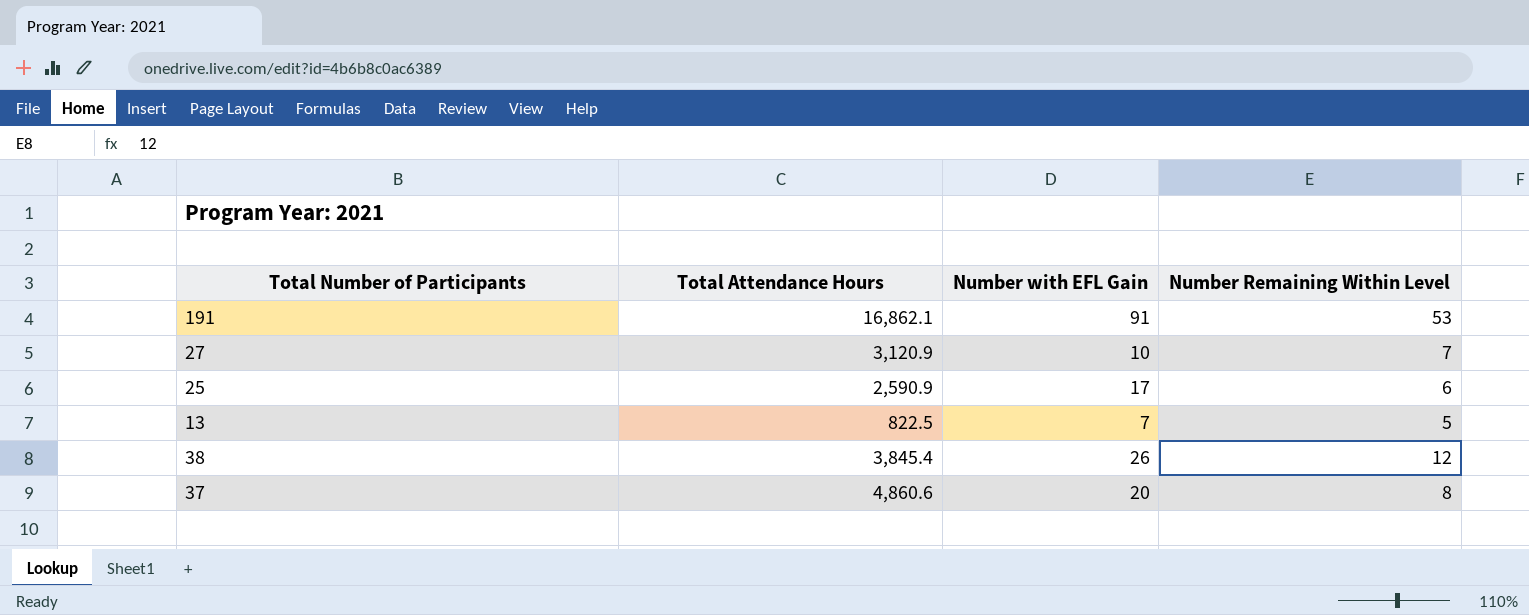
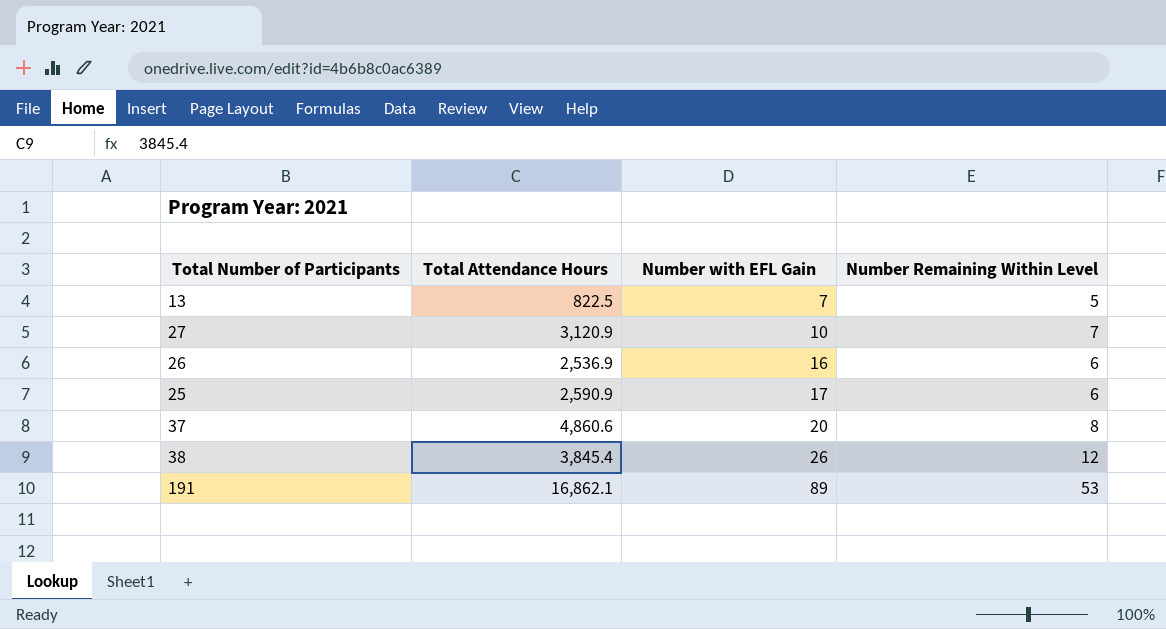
row order: none -> Number with EFL Gain ascending
row 26: none -> 2,536.9 | 16 | 6
191 | Number with EFL Gain: 91 -> 89

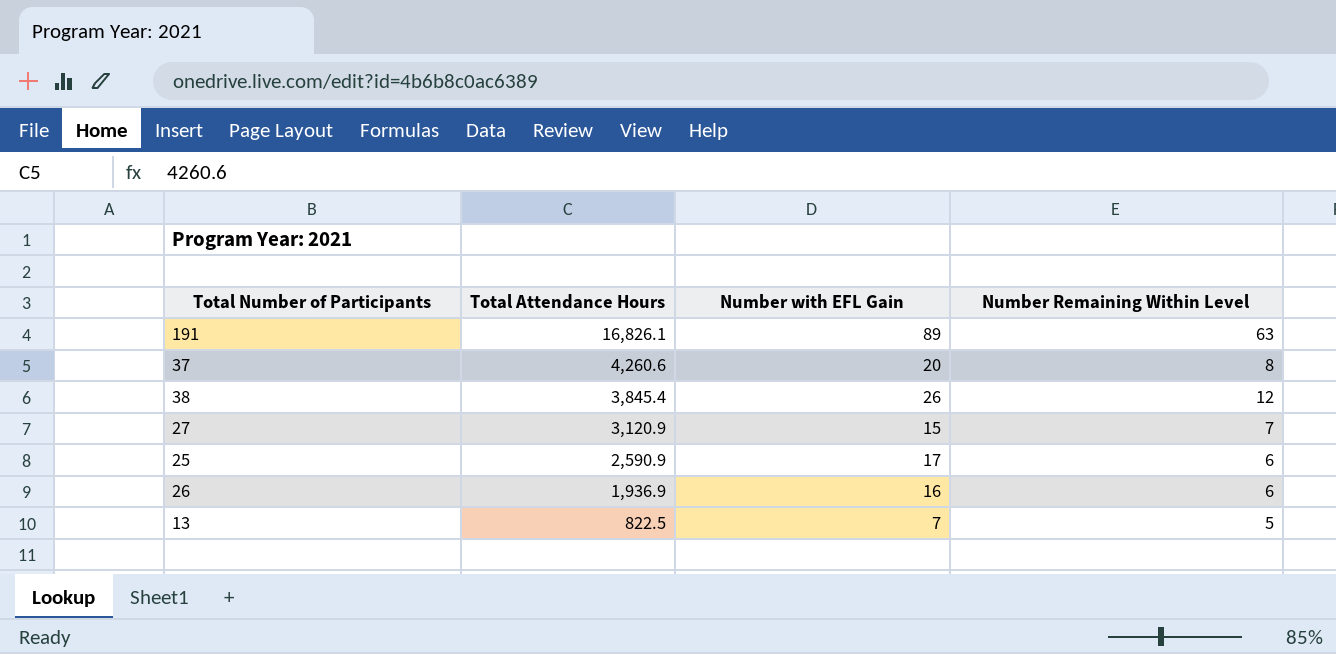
row order: Number with EFL Gain ascending -> Total Attendance Hours descending
191 | Total Attendance Hours: 16,862.1 -> 16,826.1
191 | Number Remaining Within Level: 53 -> 63
37 | Total Attendance Hours: 4,860.6 -> 4,260.6
27 | Number with EFL Gain: 10 -> 15
26 | Total Attendance Hours: 2,536.9 -> 1,936.9

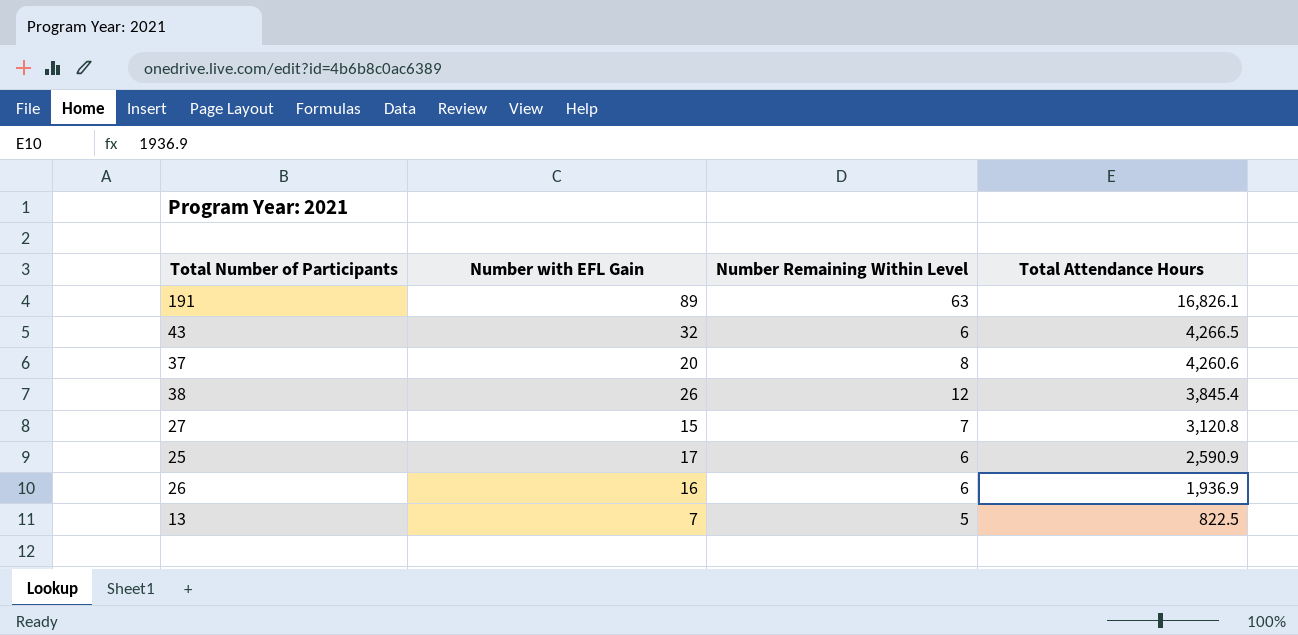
column Total Attendance Hours | position: 2 -> 4
row 43: none -> 32 | 6 | 4,266.5
27 | Total Attendance Hours: 3,120.9 -> 3,120.8

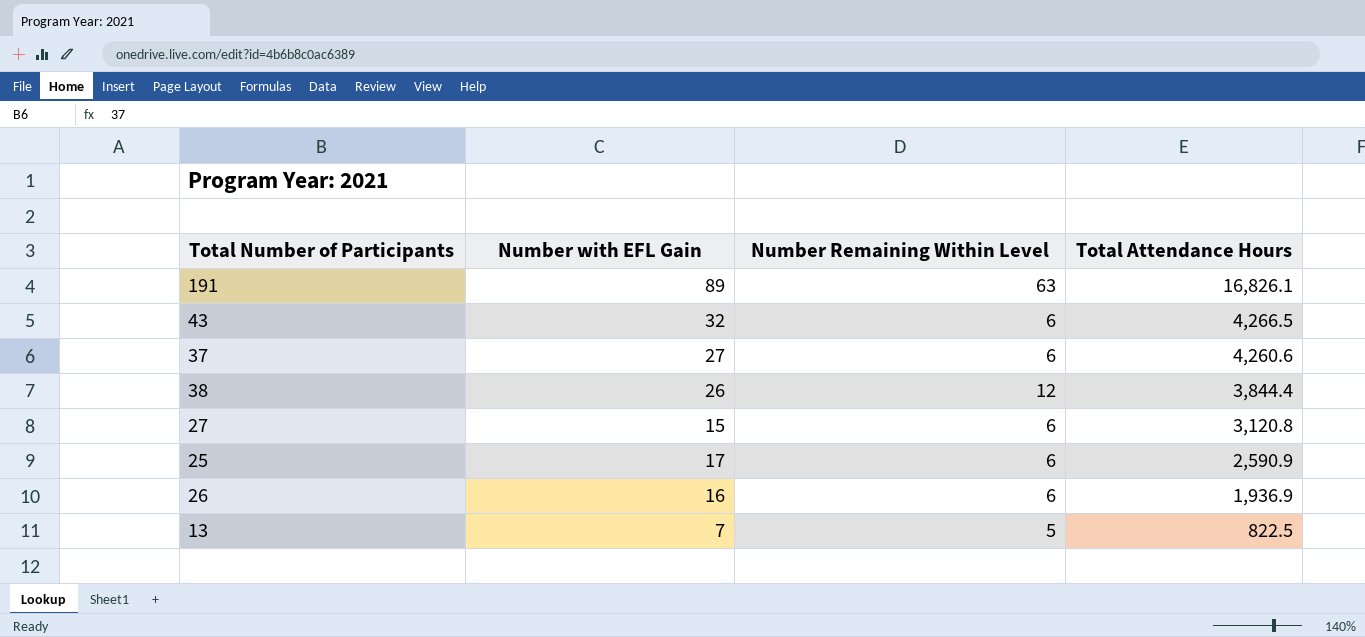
37 | Number with EFL Gain: 20 -> 27
37 | Number Remaining Within Level: 8 -> 6
38 | Total Attendance Hours: 3,845.4 -> 3,844.4
27 | Number Remaining Within Level: 7 -> 6

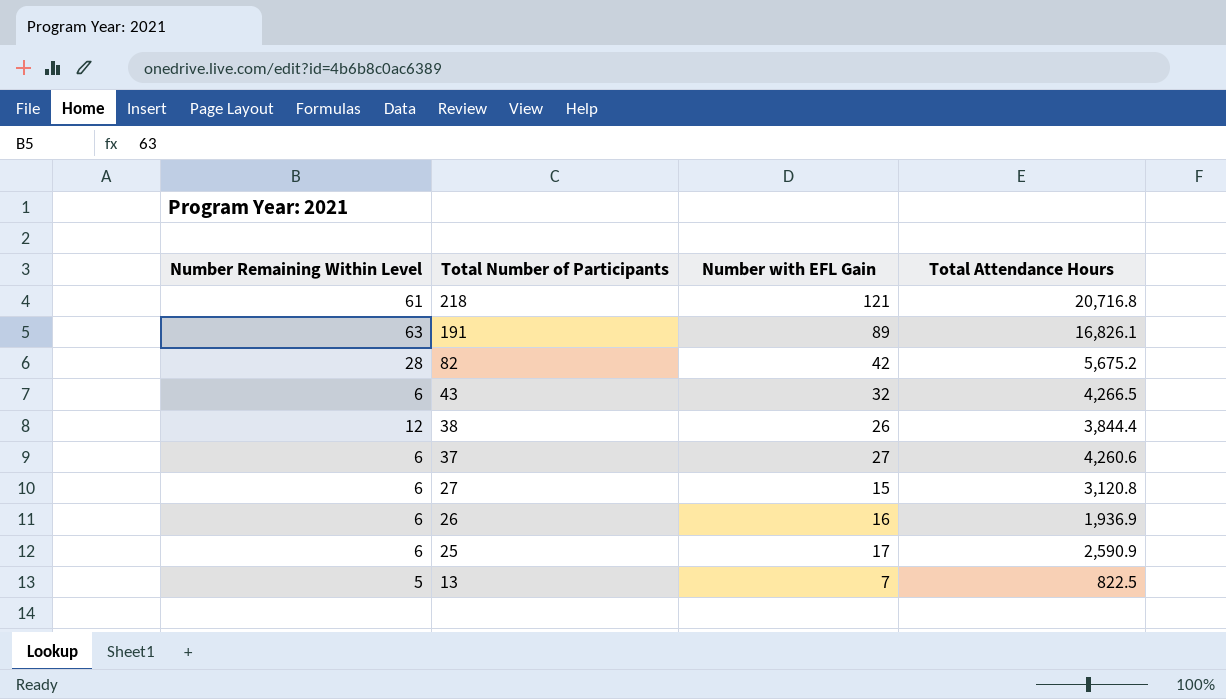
row order: Total Attendance Hours descending -> Total Number of Participants descending
column Number Remaining Within Level | position: 3 -> 1
row 218: none -> 61 | 121 | 20,716.8
row 82: none -> 28 | 42 | 5,675.2

